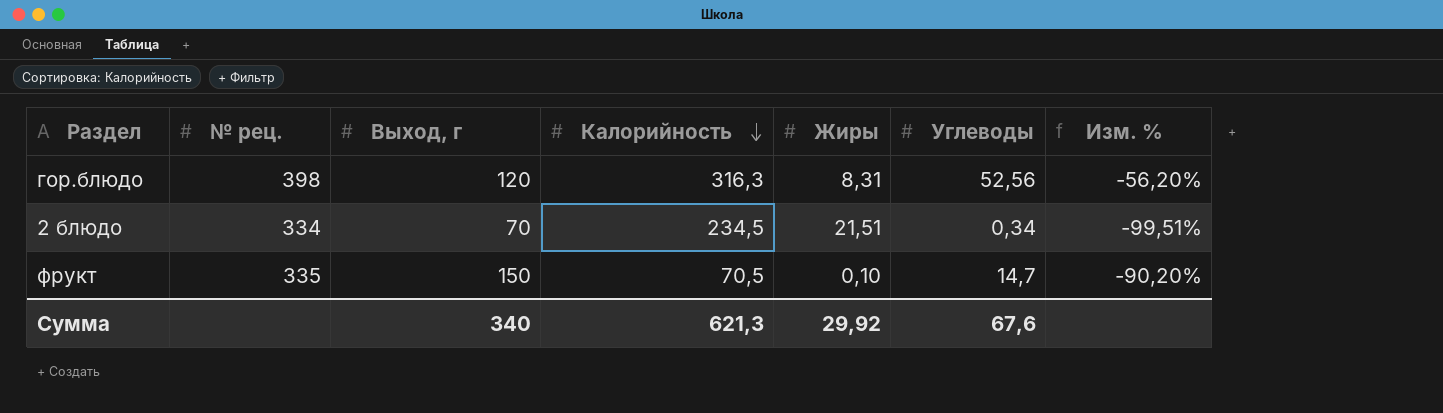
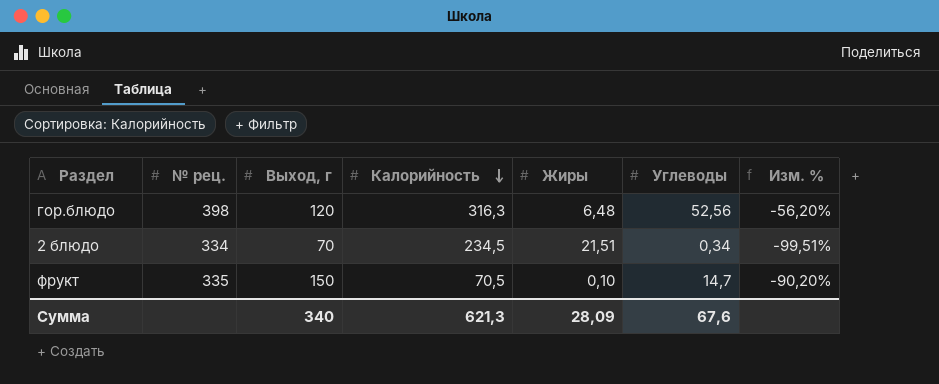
гор.блюдо | Жиры: 8,31 -> 6,48
Сумма | Жиры: 29,92 -> 28,09

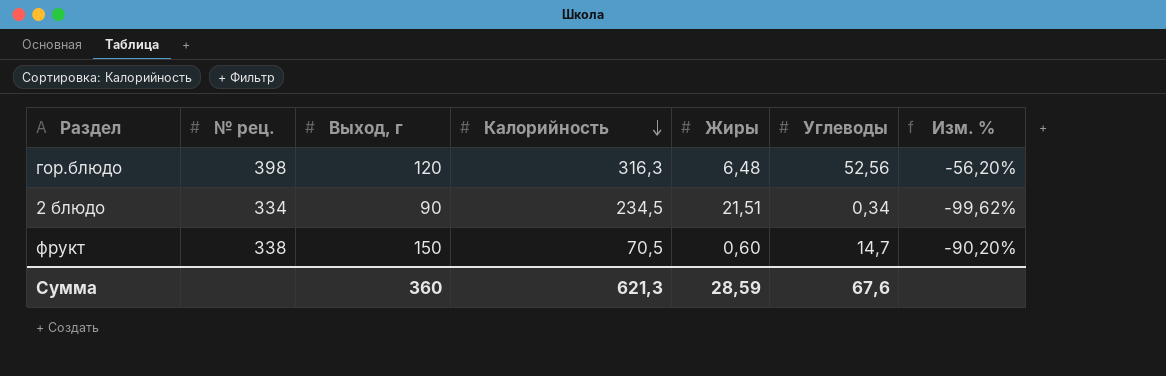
2 блюдо | Выход, г: 70 -> 90
2 блюдо | Изм. %: -99,51% -> -99,62%
фрукт | № рец.: 335 -> 338
фрукт | Жиры: 0,10 -> 0,60
Сумма | Выход, г: 340 -> 360
Сумма | Жиры: 28,09 -> 28,59

